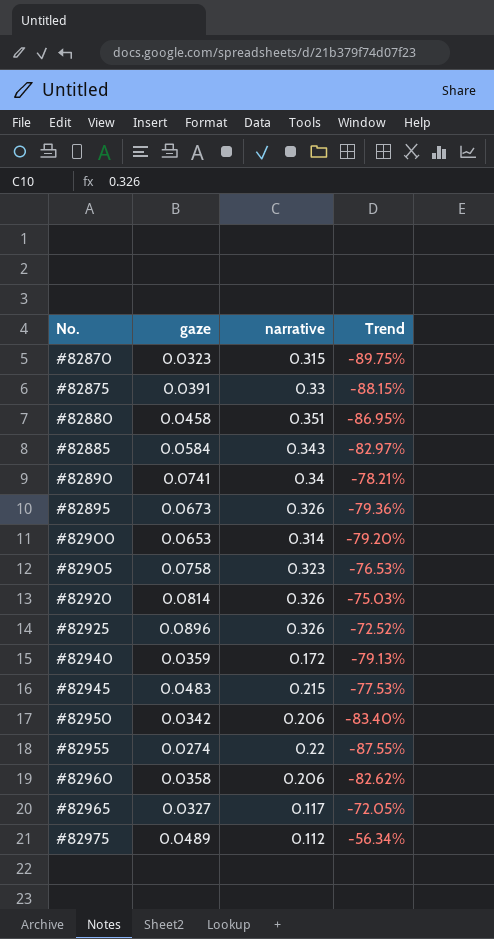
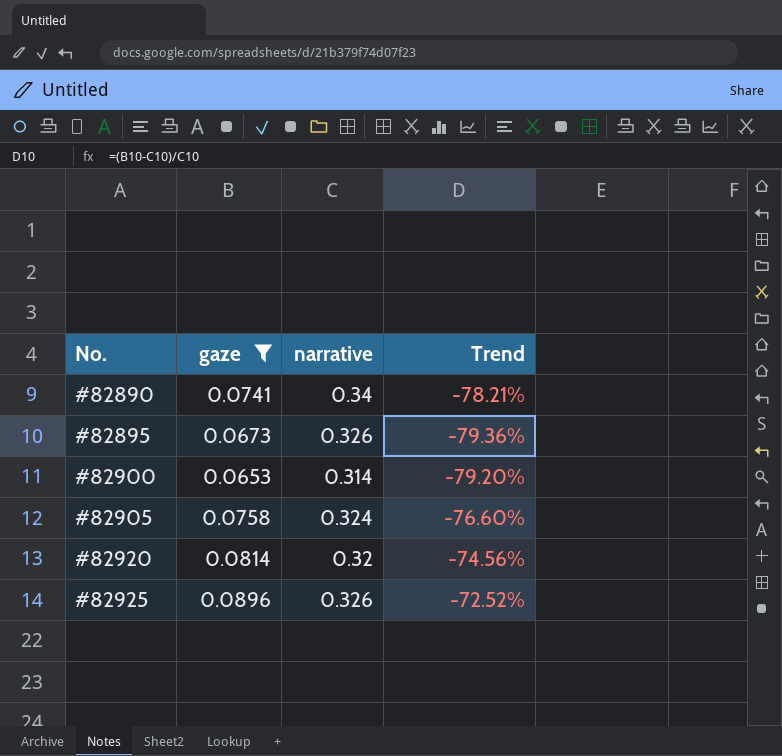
filter: none -> gaze >= 0.0653
#82905 | narrative: 0.323 -> 0.324
#82905 | Trend: -76.53% -> -76.60%
#82920 | narrative: 0.326 -> 0.32
#82920 | Trend: -75.03% -> -74.56%

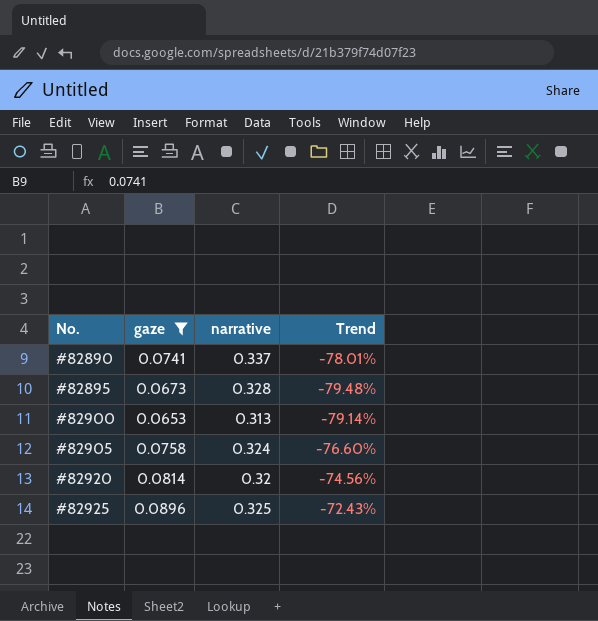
#82890 | narrative: 0.34 -> 0.337
#82890 | Trend: -78.21% -> -78.01%
#82895 | narrative: 0.326 -> 0.328
#82895 | Trend: -79.36% -> -79.48%
#82900 | narrative: 0.314 -> 0.313
#82900 | Trend: -79.20% -> -79.14%
#82925 | narrative: 0.326 -> 0.325
#82925 | Trend: -72.52% -> -72.43%

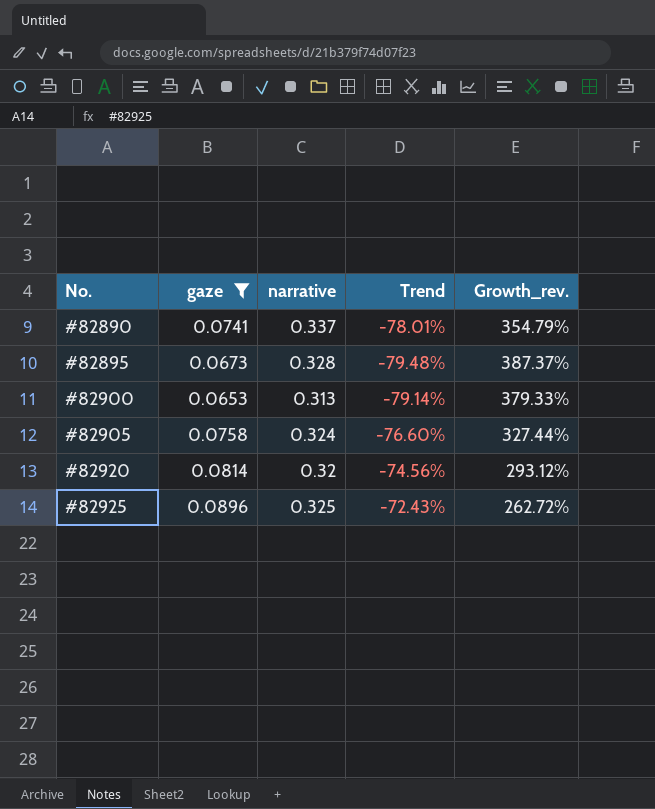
column Growth_rev. | formula: none -> ([narrative] - [gaze]) / [gaze]

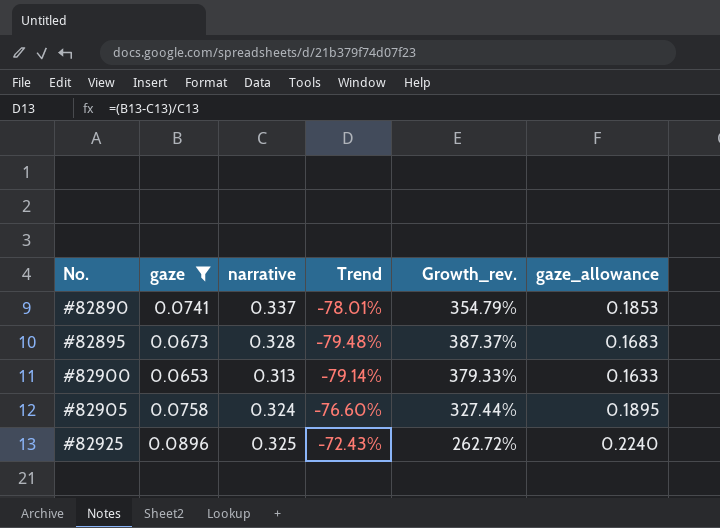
column gaze_allowance | formula: none -> [gaze] * 2.5
row #82920: 0.0814 | 0.32 | -74.56% | 293.12% -> none

